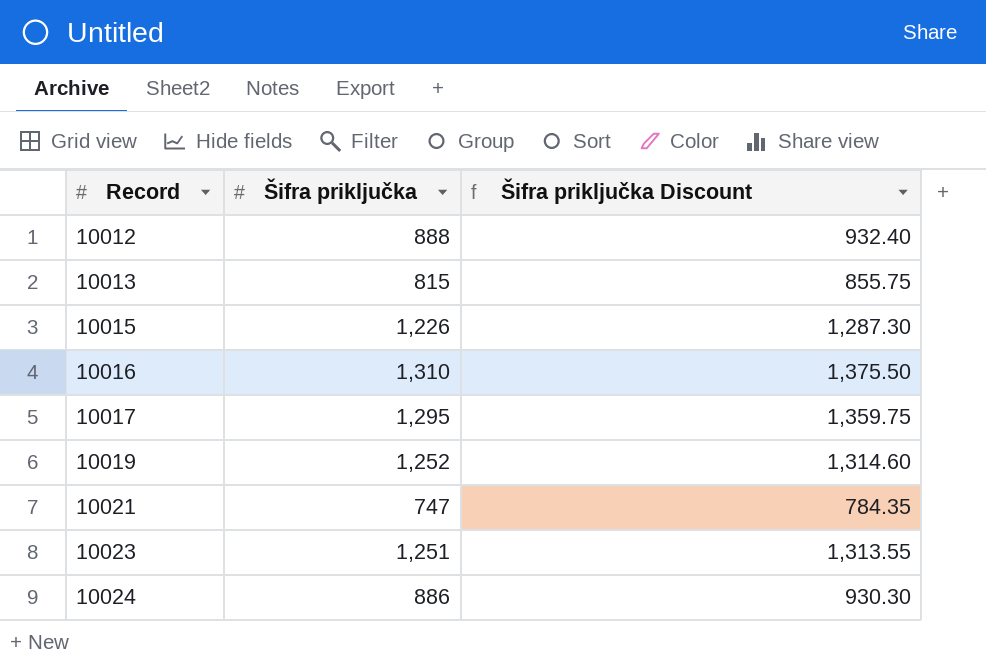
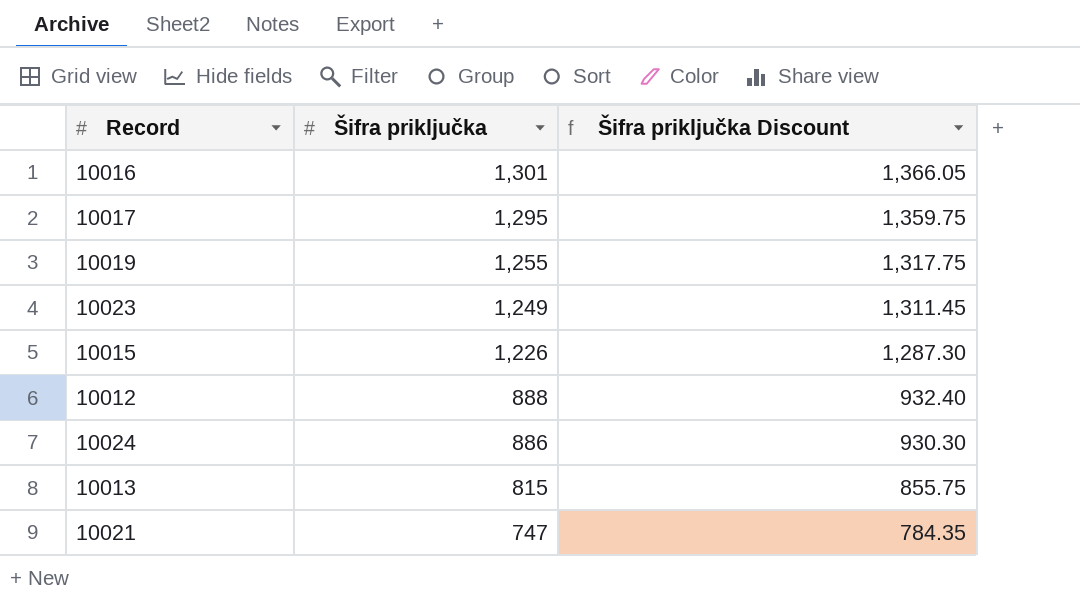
row order: Record ascending -> Šifra priključka descending
10016 | Šifra priključka: 1,310 -> 1,301
10016 | Šifra priključka Discount: 1,375.50 -> 1,366.05
10019 | Šifra priključka: 1,252 -> 1,255
10019 | Šifra priključka Discount: 1,314.60 -> 1,317.75
10023 | Šifra priključka: 1,251 -> 1,249
10023 | Šifra priključka Discount: 1,313.55 -> 1,311.45

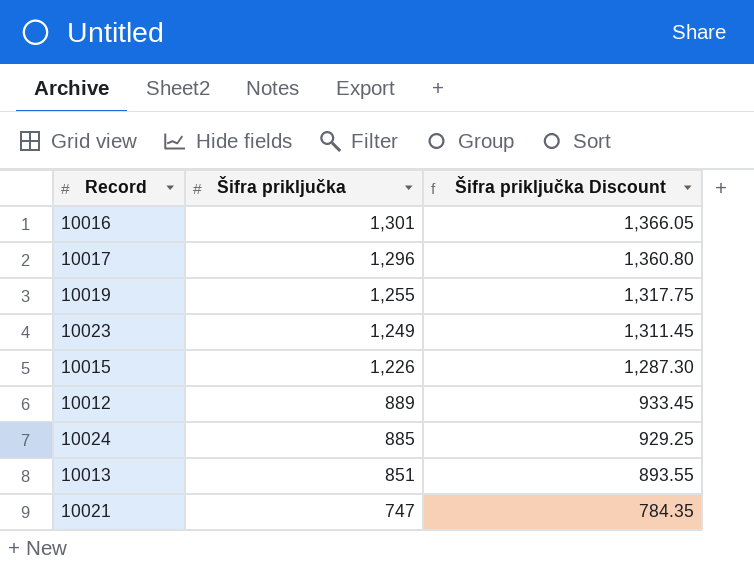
10017 | Šifra priključka: 1,295 -> 1,296
10017 | Šifra priključka Discount: 1,359.75 -> 1,360.80
10012 | Šifra priključka: 888 -> 889
10012 | Šifra priključka Discount: 932.40 -> 933.45
10024 | Šifra priključka: 886 -> 885
10024 | Šifra priključka Discount: 930.30 -> 929.25
10013 | Šifra priključka: 815 -> 851
10013 | Šifra priključka Discount: 855.75 -> 893.55

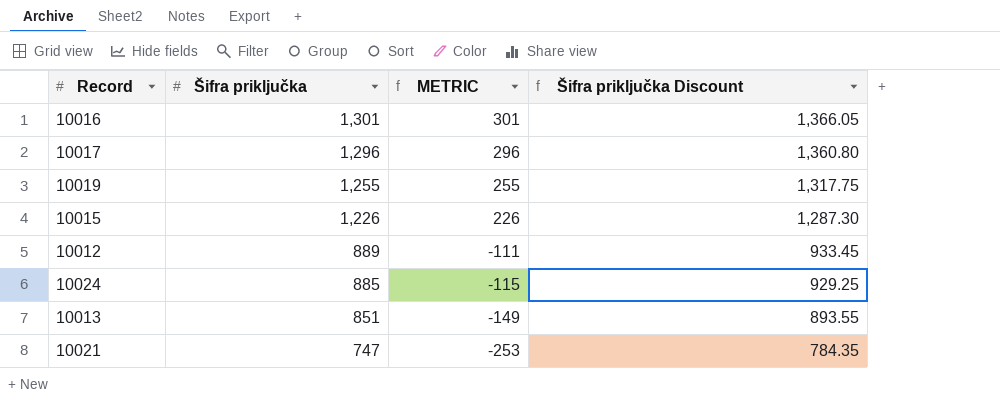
column METRIC | formula: none -> [Šifra priključka] - 1000
row 10023: 1,249 | 1,311.45 -> none

